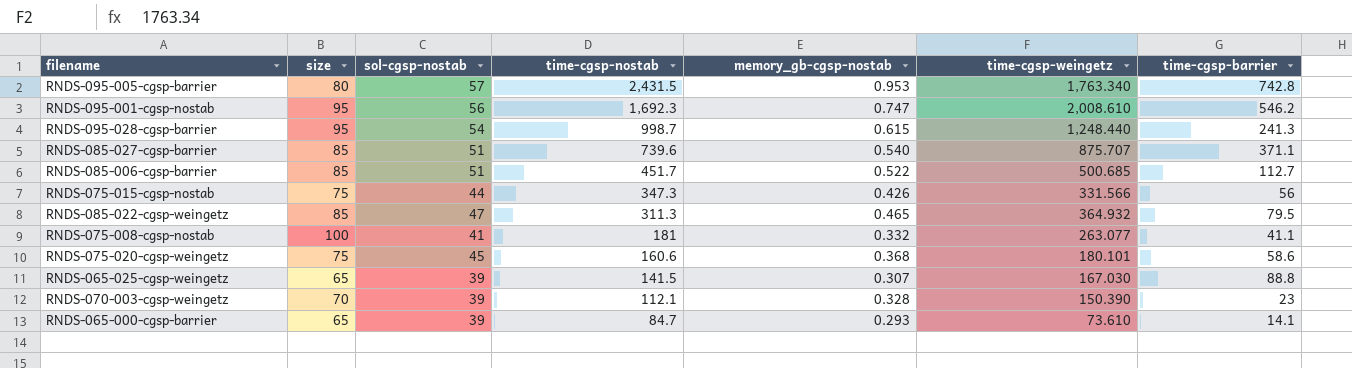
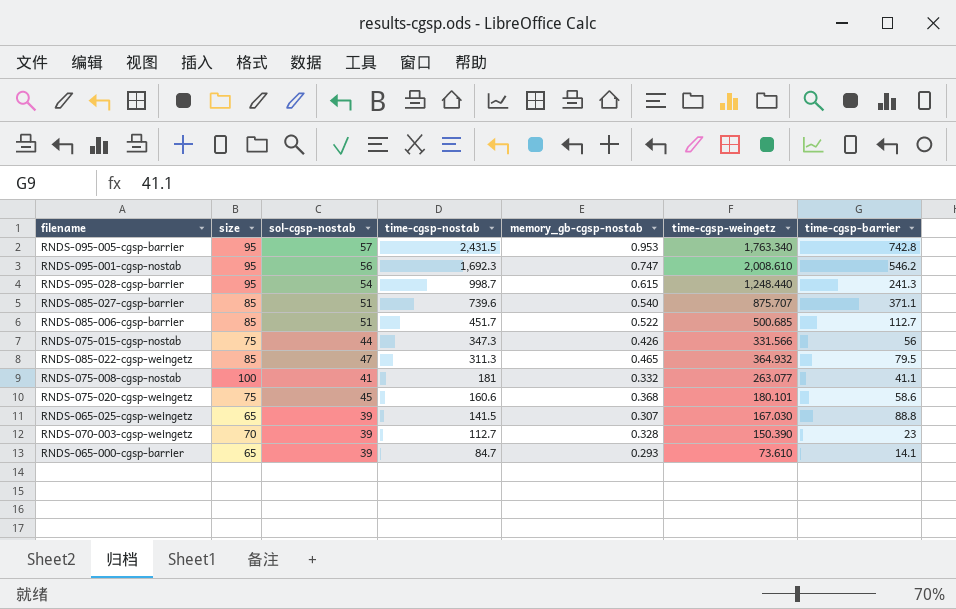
RNDS-095-005-cgsp-barrier | size: 80 -> 95
RNDS-070-003-cgsp-weingetz | time-cgsp-nostab: 112.1 -> 112.7

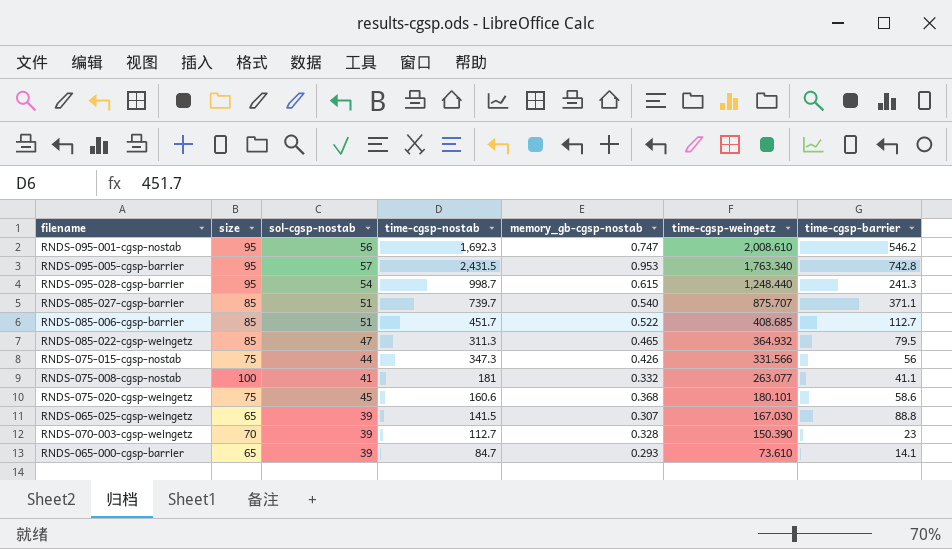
row order: time-cgsp-nostab descending -> time-cgsp-weingetz descending
RNDS-085-027-cgsp-barrier | time-cgsp-nostab: 739.6 -> 739.7
RNDS-085-006-cgsp-barrier | time-cgsp-weingetz: 500.685 -> 408.685

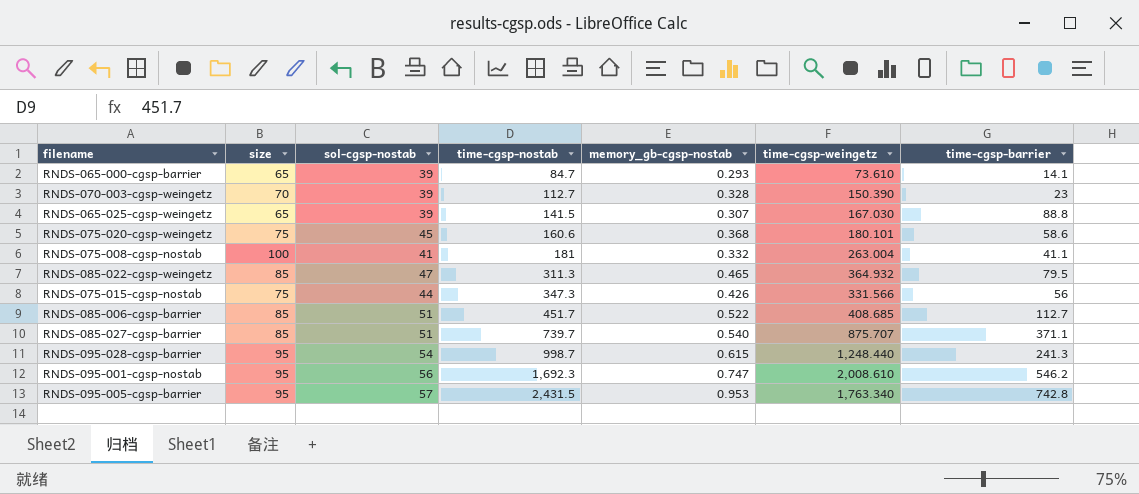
row order: time-cgsp-weingetz descending -> time-cgsp-nostab ascending
RNDS-075-008-cgsp-nostab | time-cgsp-weingetz: 263.077 -> 263.004

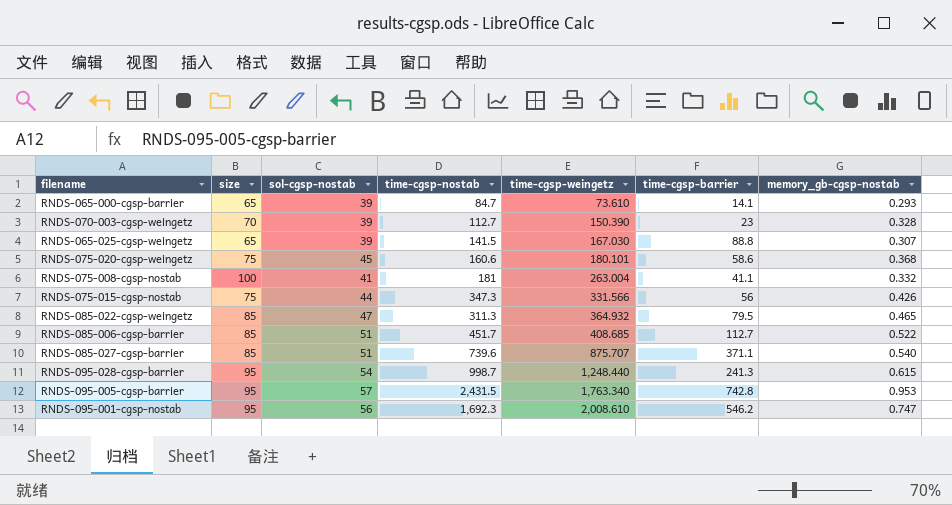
row order: time-cgsp-nostab ascending -> time-cgsp-weingetz ascending
column memory_gb-cgsp-nostab | position: 5 -> 7
RNDS-085-027-cgsp-barrier | time-cgsp-nostab: 739.7 -> 739.6

